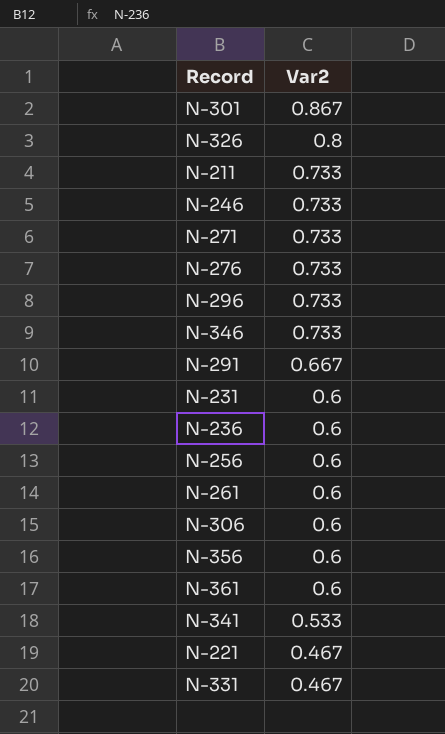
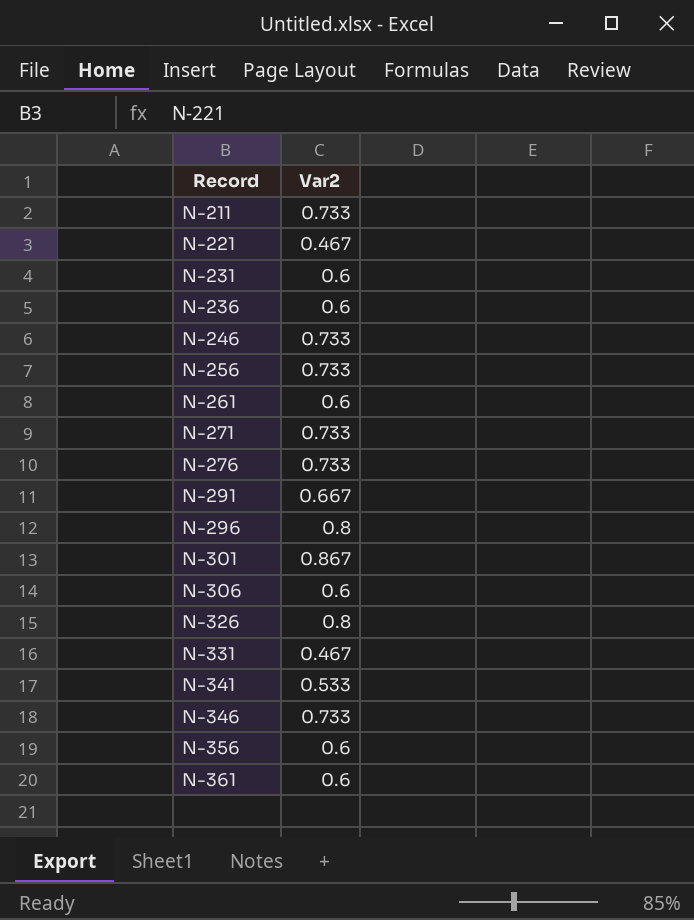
row order: Var2 descending -> Record ascending
N-256 | Var2: 0.6 -> 0.733
N-296 | Var2: 0.733 -> 0.8

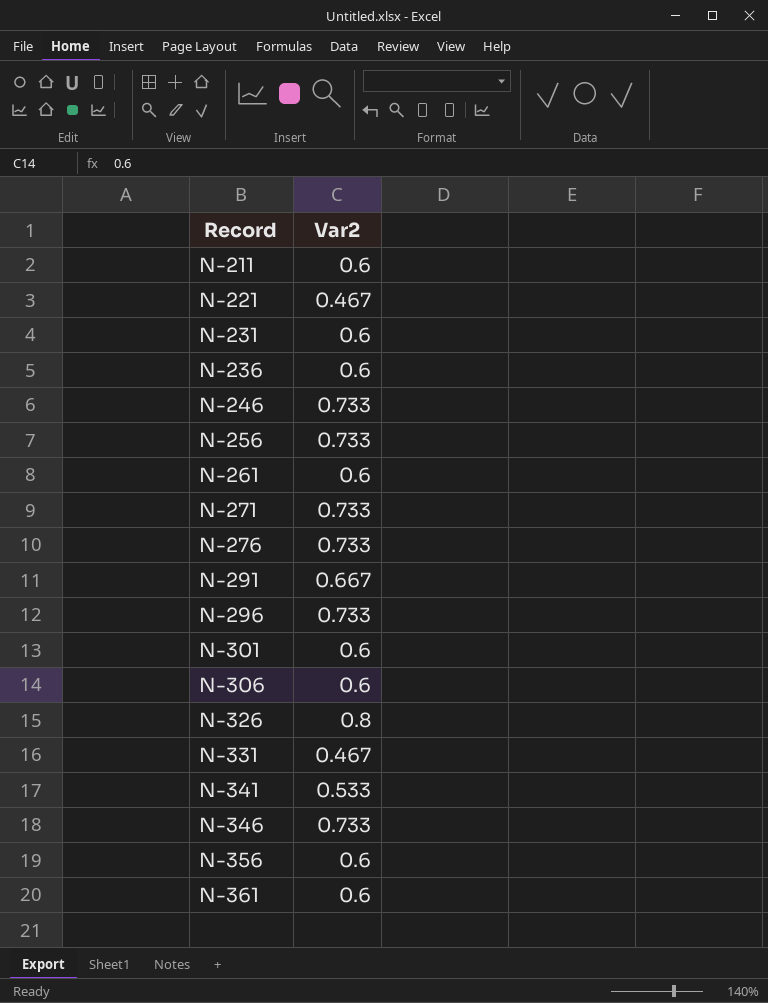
N-211 | Var2: 0.733 -> 0.6
N-296 | Var2: 0.8 -> 0.733
N-301 | Var2: 0.867 -> 0.6

